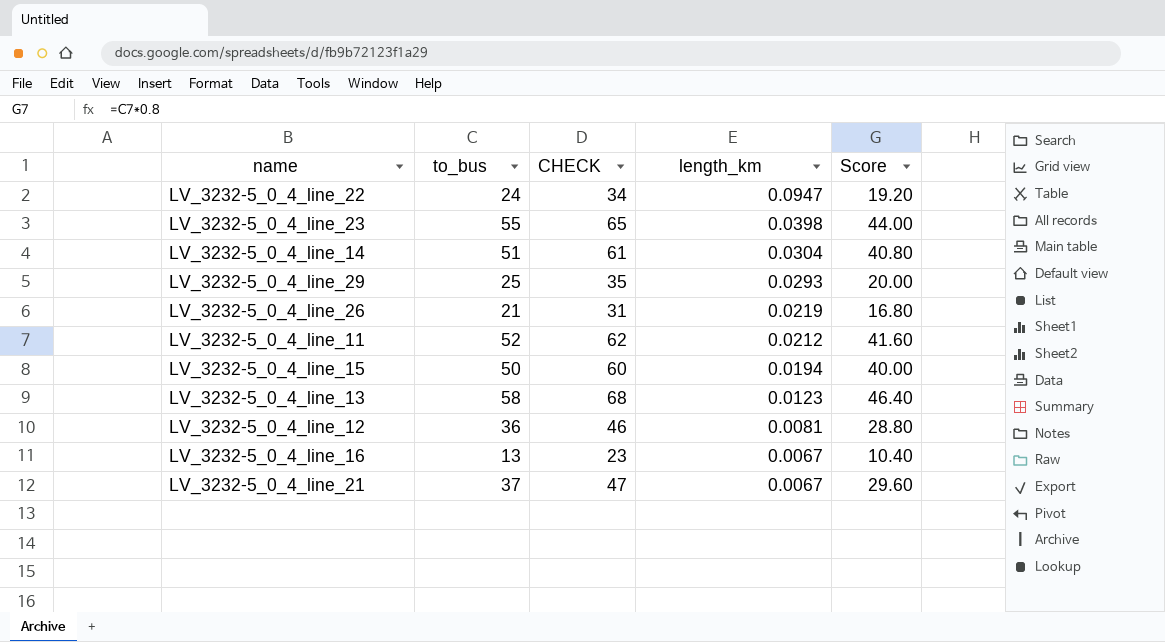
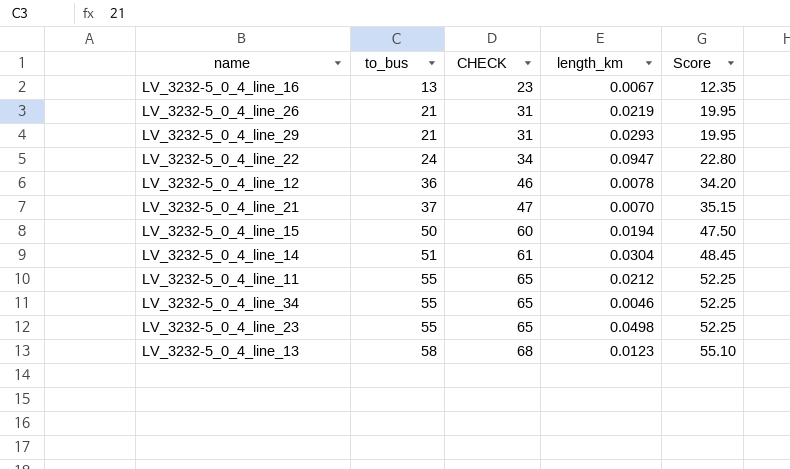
row order: length_km descending -> to_bus ascending
column Score | formula: [to_bus] * 0.8 -> [to_bus] * 0.95
LV_3232-5_0_4_line_29 | to_bus: 25 -> 21
LV_3232-5_0_4_line_29 | CHECK: 35 -> 31
LV_3232-5_0_4_line_12 | length_km: 0.0081 -> 0.0078
LV_3232-5_0_4_line_21 | length_km: 0.0067 -> 0.0070
LV_3232-5_0_4_line_11 | to_bus: 52 -> 55
LV_3232-5_0_4_line_11 | CHECK: 62 -> 65
row LV_3232-5_0_4_line_34: none -> 55 | 65 | 0.0046 | 52.25
LV_3232-5_0_4_line_23 | length_km: 0.0398 -> 0.0498

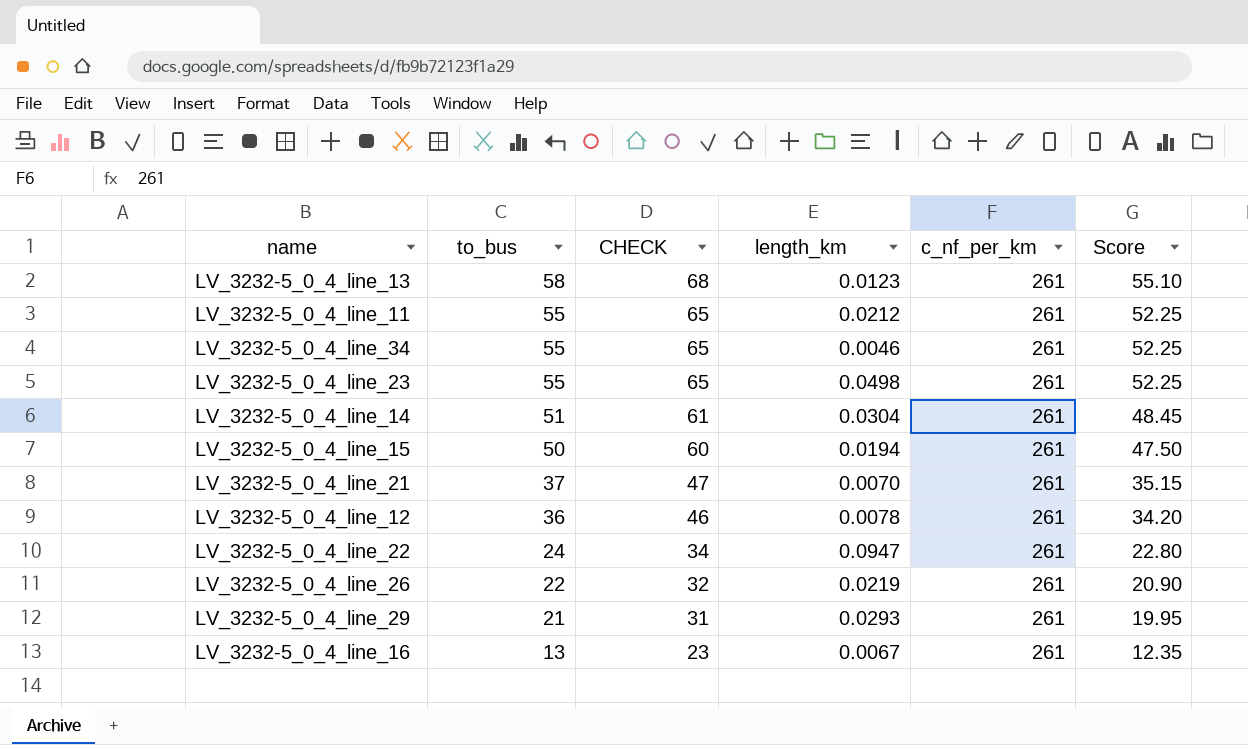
row order: to_bus ascending -> to_bus descending
column c_nf_per_km | position: none -> 5
LV_3232-5_0_4_line_26 | to_bus: 21 -> 22
LV_3232-5_0_4_line_26 | CHECK: 31 -> 32
LV_3232-5_0_4_line_26 | Score: 19.95 -> 20.90

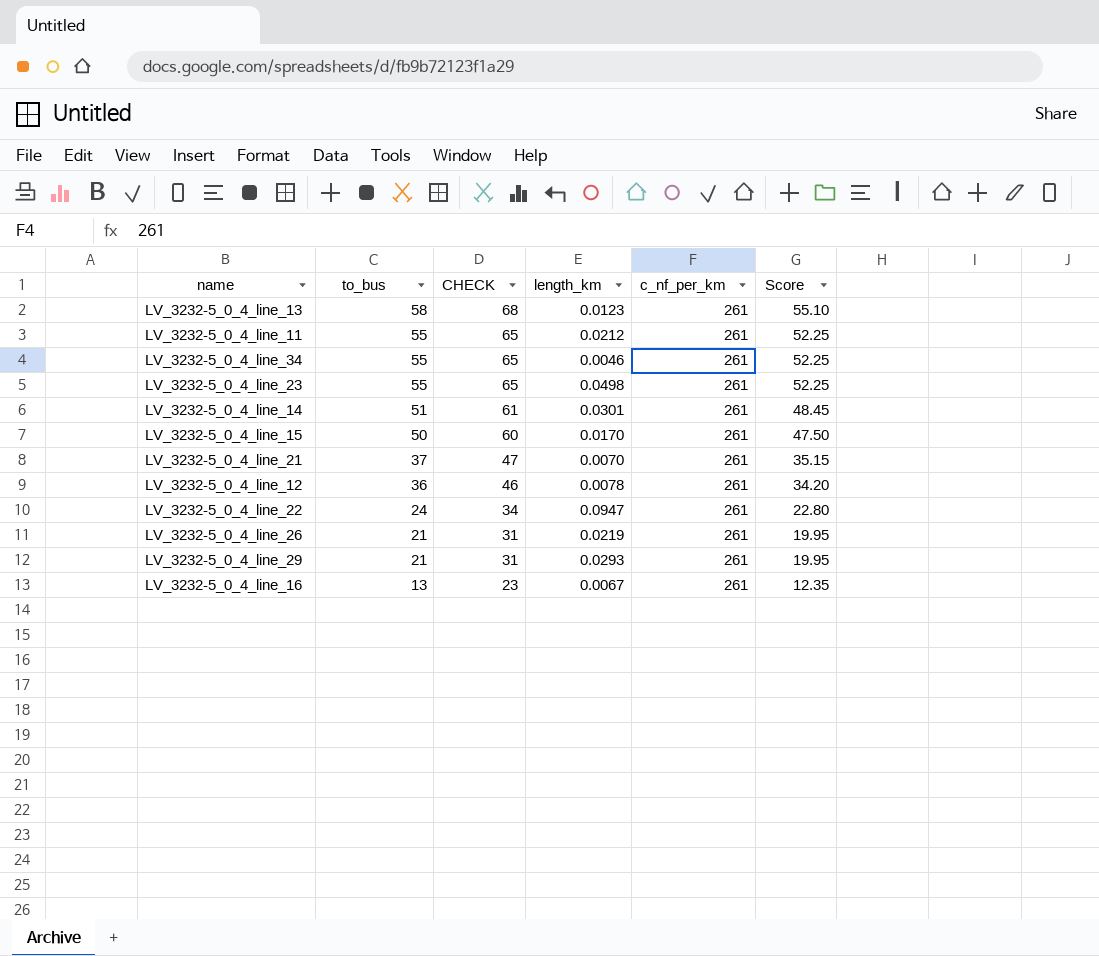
LV_3232-5_0_4_line_14 | length_km: 0.0304 -> 0.0301
LV_3232-5_0_4_line_15 | length_km: 0.0194 -> 0.0170
LV_3232-5_0_4_line_26 | to_bus: 22 -> 21
LV_3232-5_0_4_line_26 | CHECK: 32 -> 31
LV_3232-5_0_4_line_26 | Score: 20.90 -> 19.95

